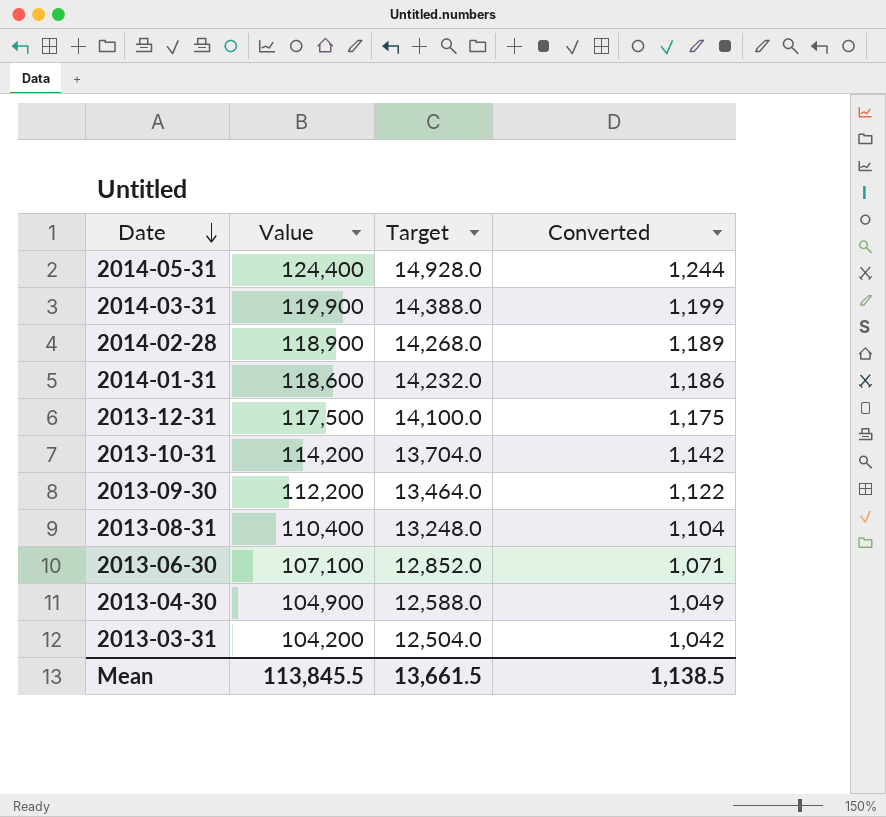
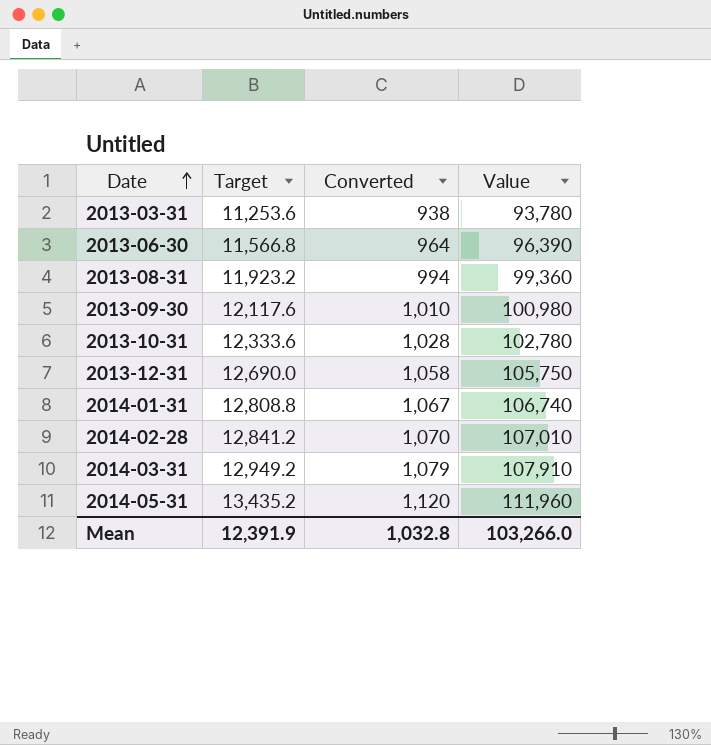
row order: Date descending -> Date ascending
column Value | position: 2 -> 4
row 2013-04-30: 104,900 | 12,588.0 | 1,049 -> none
2013-03-31 | Target: 12,504.0 -> 11,253.6
2013-03-31 | Converted: 1,042 -> 938
2013-03-31 | Value: 104,200 -> 93,780
2013-06-30 | Target: 12,852.0 -> 11,566.8
2013-06-30 | Converted: 1,071 -> 964
2013-06-30 | Value: 107,100 -> 96,390
2013-08-31 | Target: 13,248.0 -> 11,923.2
2013-08-31 | Converted: 1,104 -> 994
2013-08-31 | Value: 110,400 -> 99,360
2013-09-30 | Target: 13,464.0 -> 12,117.6
2013-09-30 | Converted: 1,122 -> 1,010
2013-09-30 | Value: 112,200 -> 100,980
2013-10-31 | Target: 13,704.0 -> 12,333.6
2013-10-31 | Converted: 1,142 -> 1,028
2013-10-31 | Value: 114,200 -> 102,780
2013-12-31 | Target: 14,100.0 -> 12,690.0
2013-12-31 | Converted: 1,175 -> 1,058
2013-12-31 | Value: 117,500 -> 105,750
2014-01-31 | Target: 14,232.0 -> 12,808.8
2014-01-31 | Converted: 1,186 -> 1,067
2014-01-31 | Value: 118,600 -> 106,740
2014-02-28 | Target: 14,268.0 -> 12,841.2
2014-02-28 | Converted: 1,189 -> 1,070
2014-02-28 | Value: 118,900 -> 107,010
2014-03-31 | Target: 14,388.0 -> 12,949.2
2014-03-31 | Converted: 1,199 -> 1,079
2014-03-31 | Value: 119,900 -> 107,910
2014-05-31 | Target: 14,928.0 -> 13,435.2
2014-05-31 | Converted: 1,244 -> 1,120
2014-05-31 | Value: 124,400 -> 111,960
Mean | Target: 13,661.5 -> 12,391.9
Mean | Converted: 1,138.5 -> 1,032.8
Mean | Value: 113,845.5 -> 103,266.0

